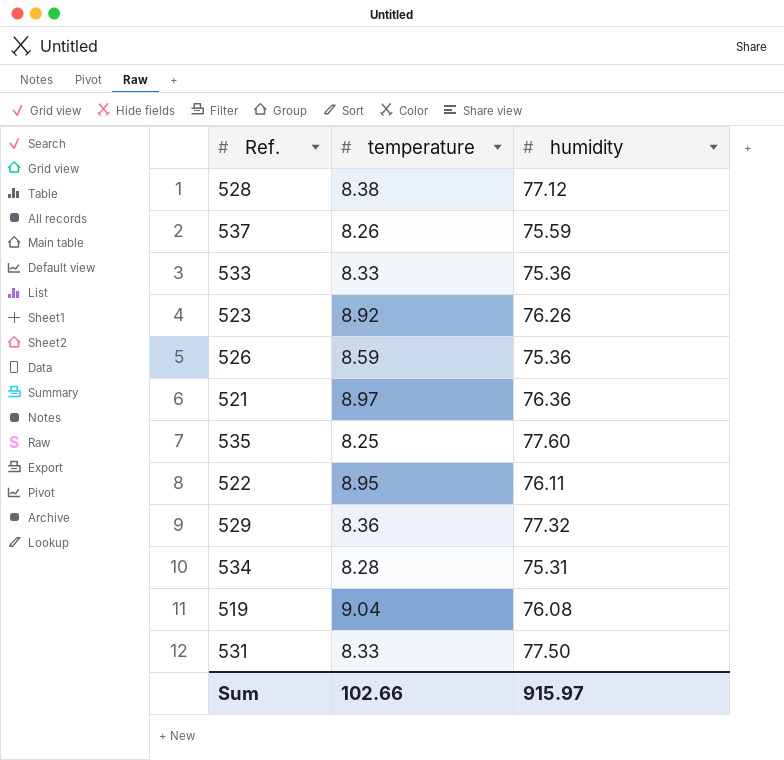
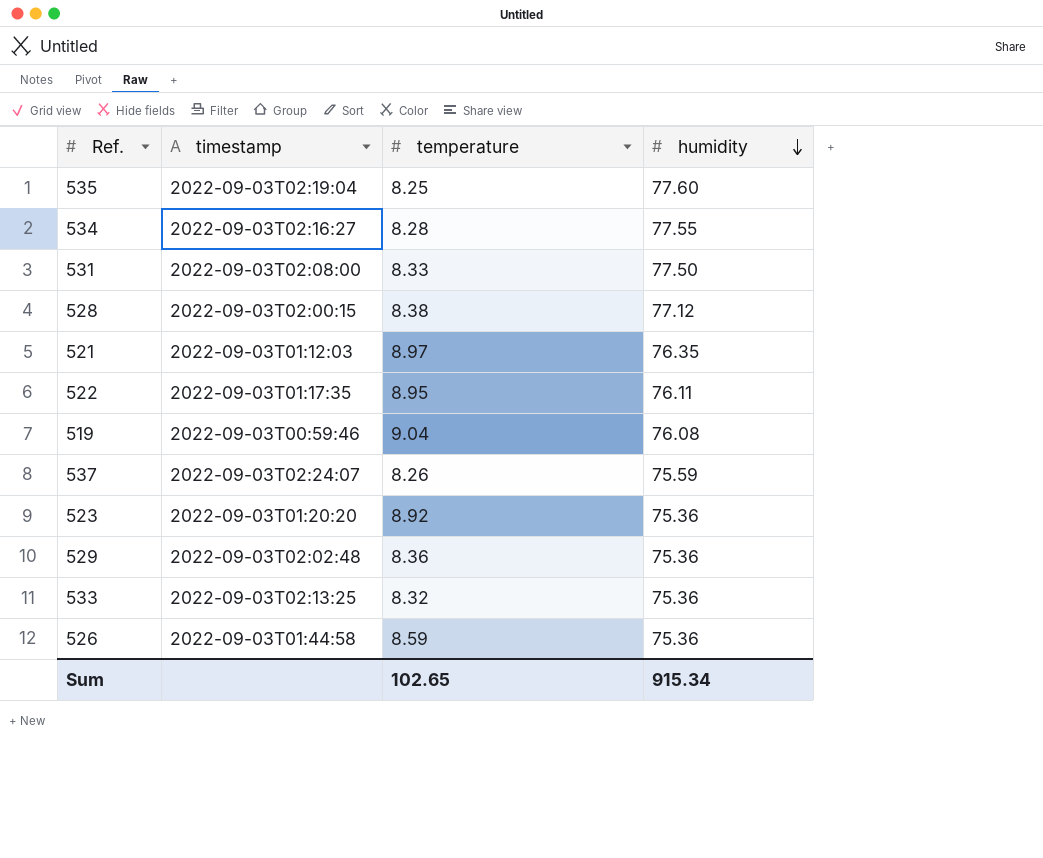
row order: none -> humidity descending
column timestamp | position: none -> 2
534 | humidity: 75.31 -> 77.55
521 | humidity: 76.36 -> 76.35
523 | humidity: 76.26 -> 75.36
529 | humidity: 77.32 -> 75.36
533 | temperature: 8.33 -> 8.32
Sum | temperature: 102.66 -> 102.65
Sum | humidity: 915.97 -> 915.34

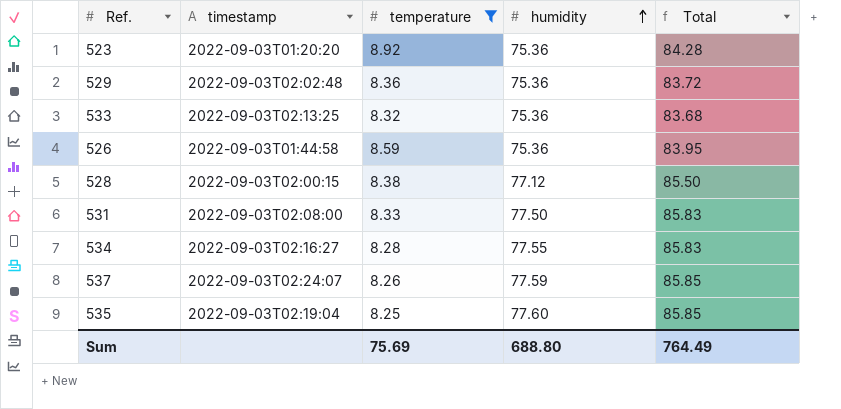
filter: none -> temperature <= 8.92
row order: humidity descending -> humidity ascending
column Total | formula: none -> [temperature] + [humidity]
537 | humidity: 75.59 -> 77.59
Sum | temperature: 102.65 -> 75.69
Sum | humidity: 915.34 -> 688.80

